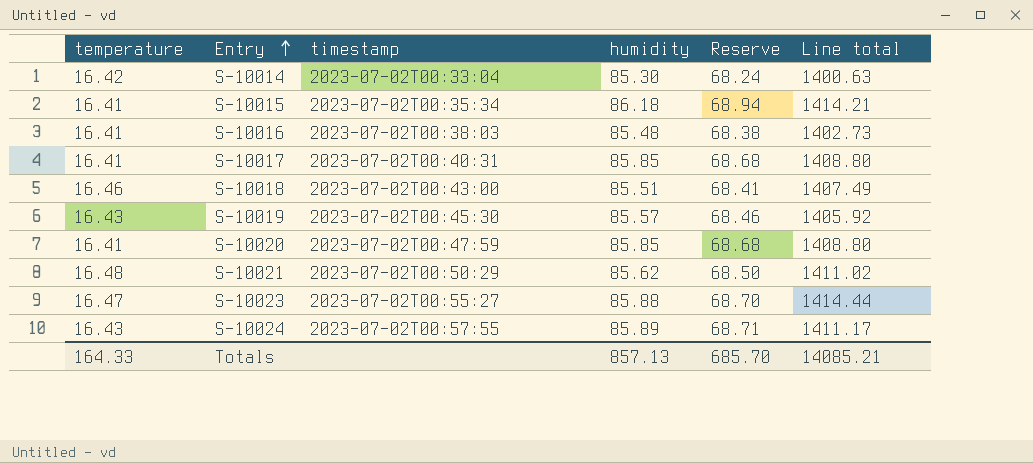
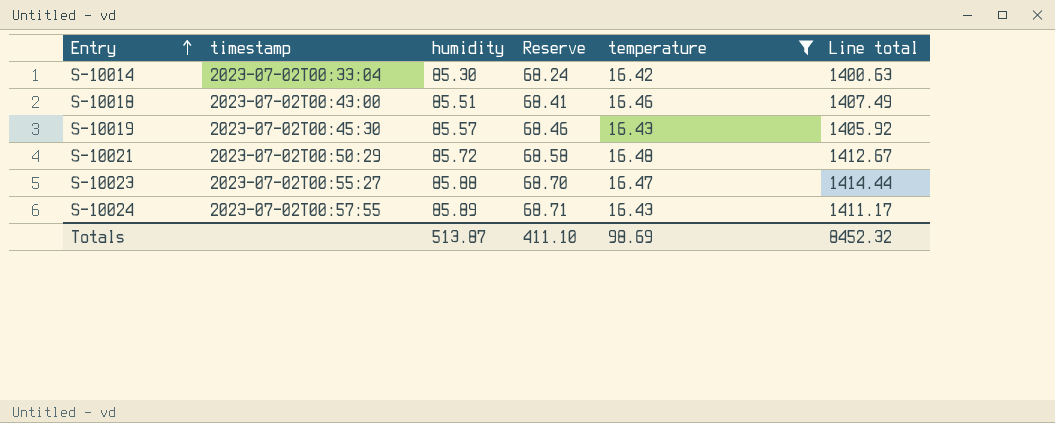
filter: none -> temperature != 16.41
column temperature | position: 1 -> 5
S-10021 | humidity: 85.62 -> 85.72
S-10021 | Reserve: 68.50 -> 68.58
S-10021 | Line total: 1411.02 -> 1412.67
Totals | humidity: 857.13 -> 513.87
Totals | Reserve: 685.70 -> 411.10
Totals | temperature: 164.33 -> 98.69
Totals | Line total: 14085.21 -> 8452.32

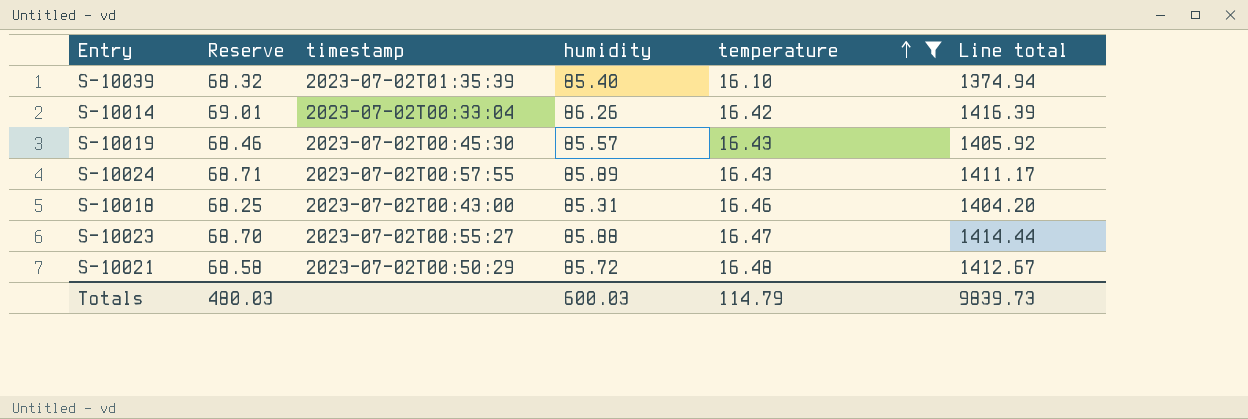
row order: Entry ascending -> temperature ascending
column Reserve | position: 4 -> 2
row S-10039: none -> 68.32 | 2023-07-02T01:35:39 | 85.40 | 16.10 | 1374.94
S-10014 | Reserve: 68.24 -> 69.01
S-10014 | humidity: 85.30 -> 86.26
S-10014 | Line total: 1400.63 -> 1416.39
S-10018 | Reserve: 68.41 -> 68.25
S-10018 | humidity: 85.51 -> 85.31
S-10018 | Line total: 1407.49 -> 1404.20
Totals | Reserve: 411.10 -> 480.03
Totals | humidity: 513.87 -> 600.03
Totals | temperature: 98.69 -> 114.79
Totals | Line total: 8452.32 -> 9839.73

